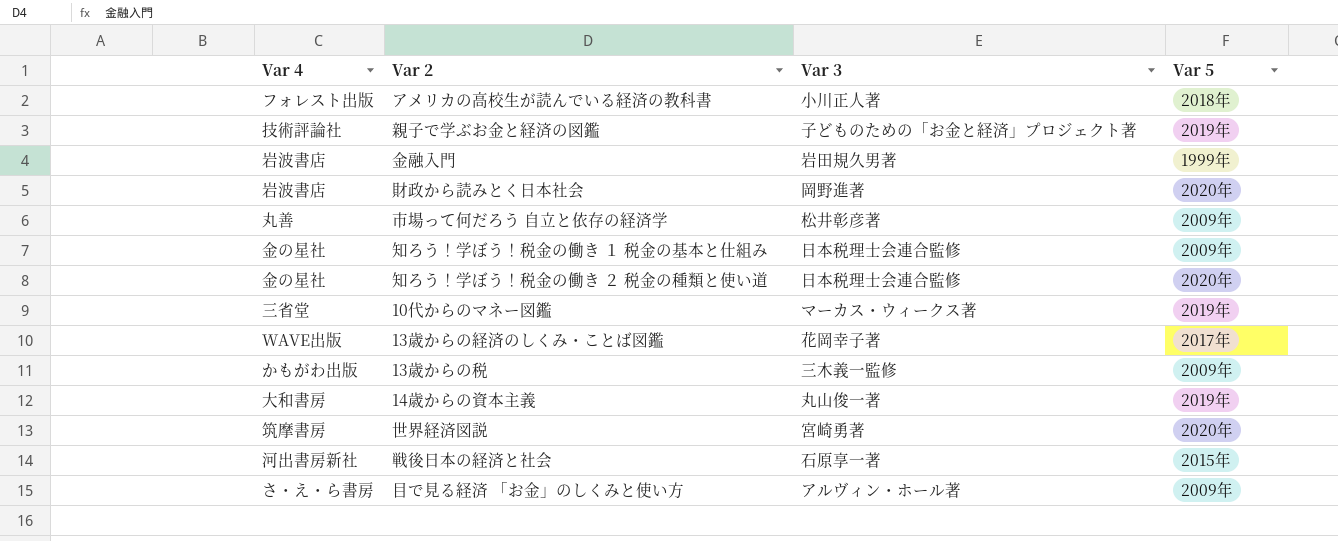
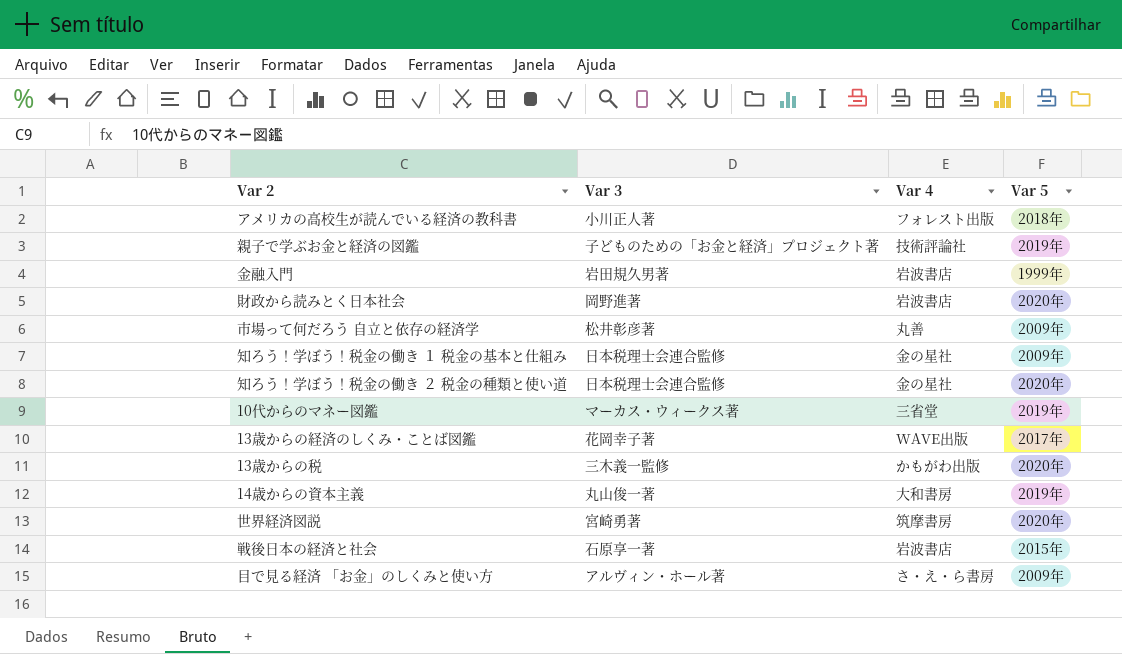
column Var 4 | position: 1 -> 3
13歳からの税 | Var 5: 2009年 -> 2020年
戦後日本の経済と社会 | Var 4: 河出書房新社 -> 岩波書店

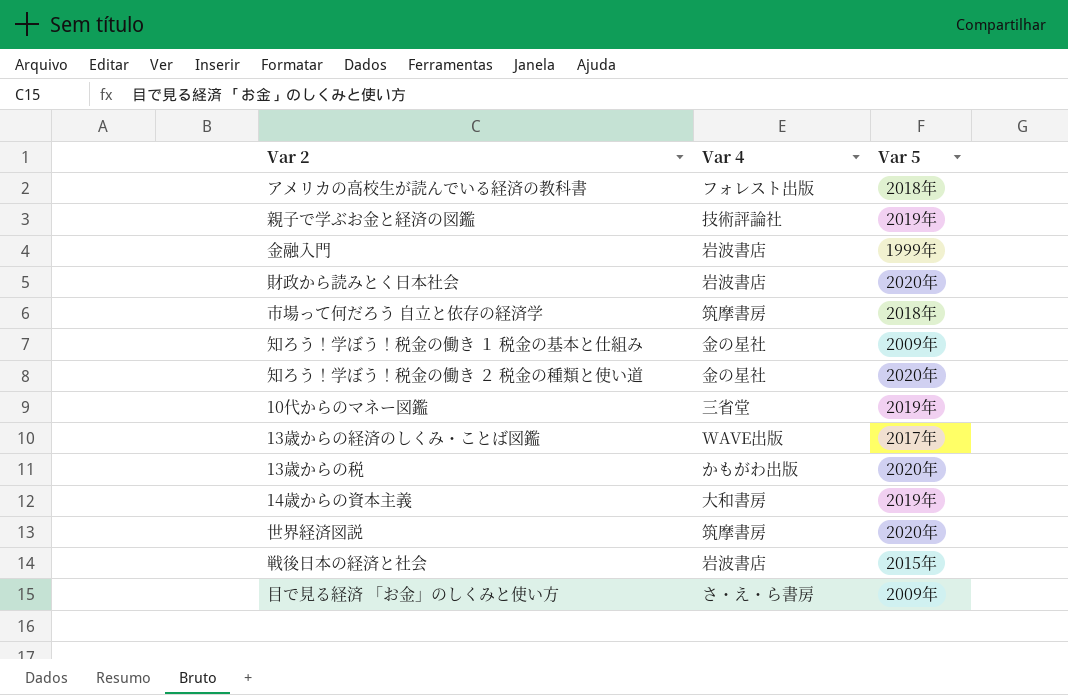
column Var 3 | position: 2 -> none
市場って何だろう 自立と依存の経済学 | Var 4: 丸善 -> 筑摩書房
市場って何だろう 自立と依存の経済学 | Var 5: 2009年 -> 2018年

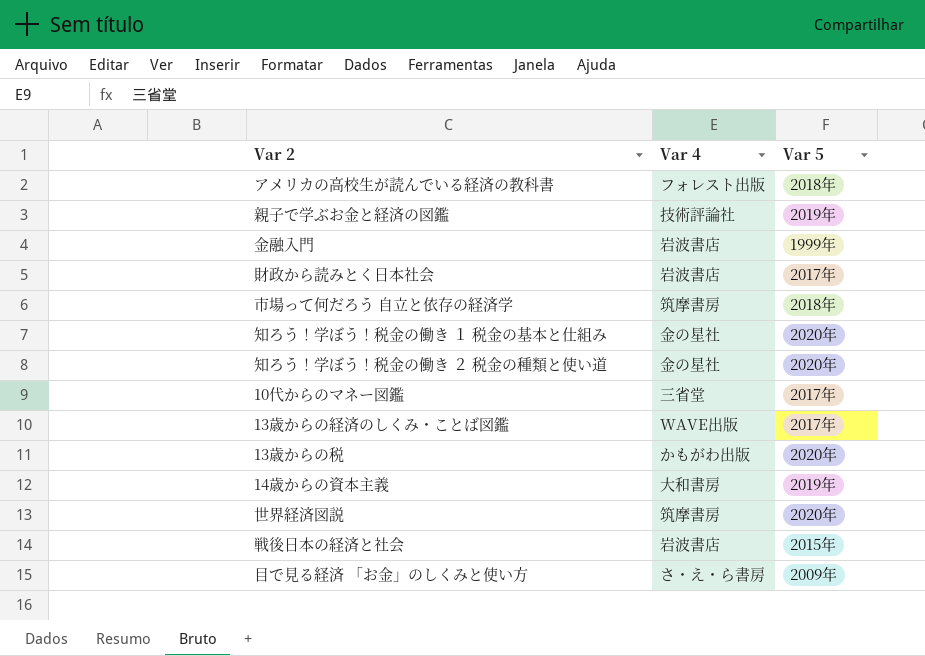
財政から読みとく日本社会 | Var 5: 2020年 -> 2017年
知ろう！学ぼう！税金の働き １ 税金の基本と仕組み | Var 5: 2009年 -> 2020年
10代からのマネー図鑑 | Var 5: 2019年 -> 2017年

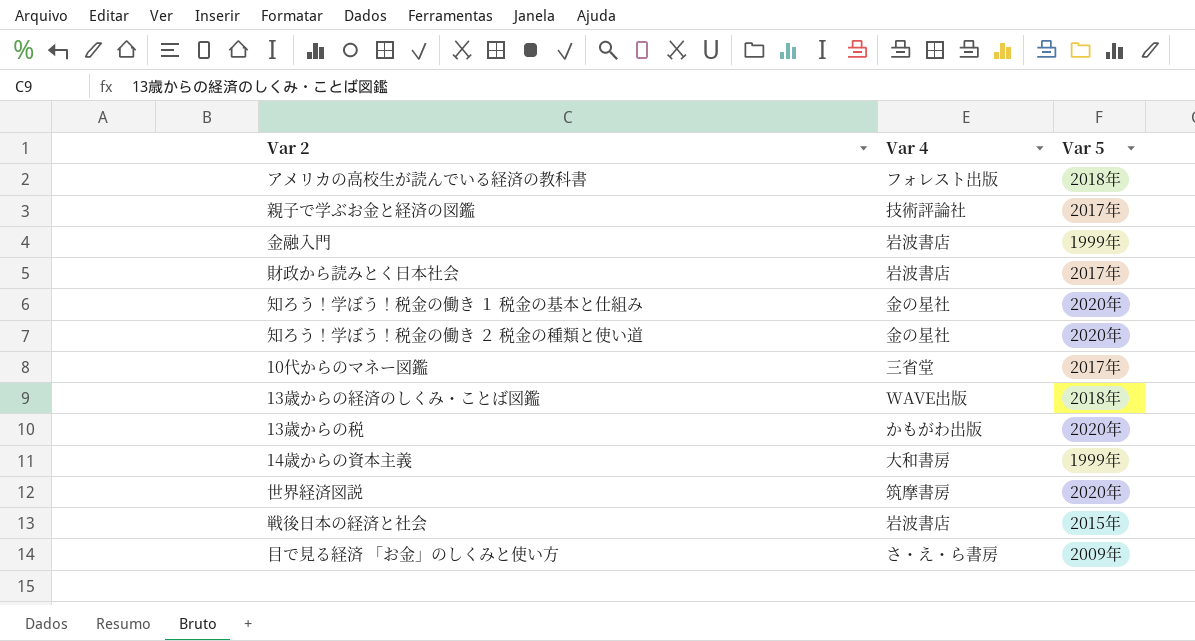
row 市場って何だろう 自立と依存の経済学: 筑摩書房 | 2018年 -> none
親子で学ぶお金と経済の図鑑 | Var 5: 2019年 -> 2017年
13歳からの経済のしくみ・ことば図鑑 | Var 5: 2017年 -> 2018年
14歳からの資本主義 | Var 5: 2019年 -> 1999年

